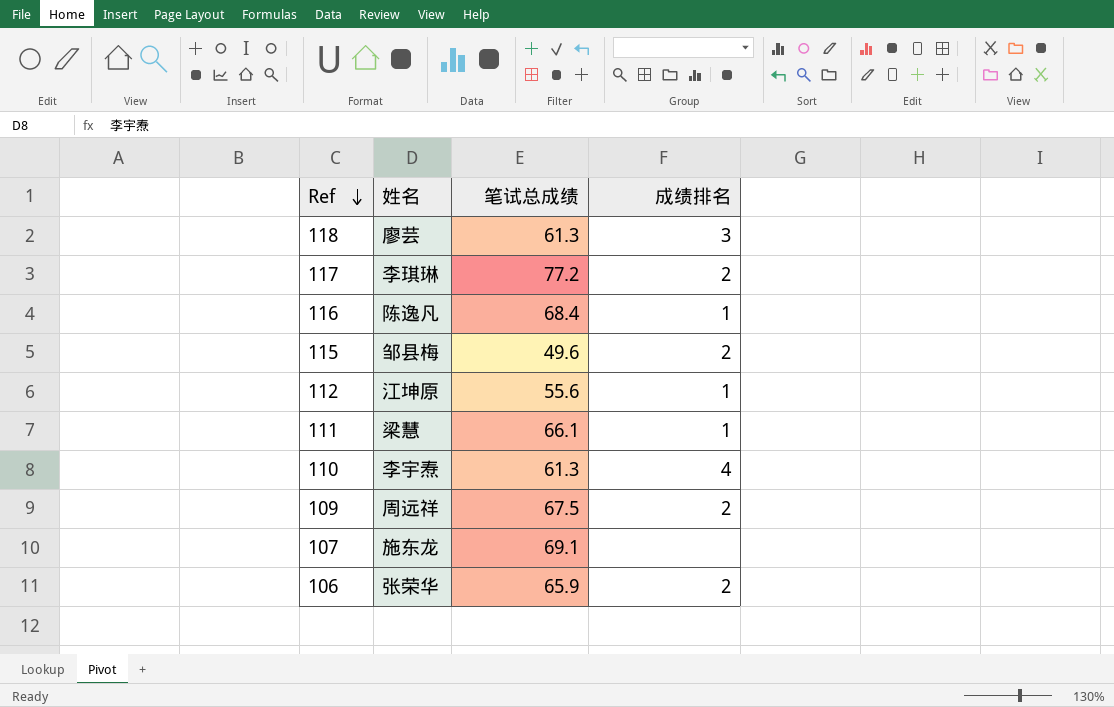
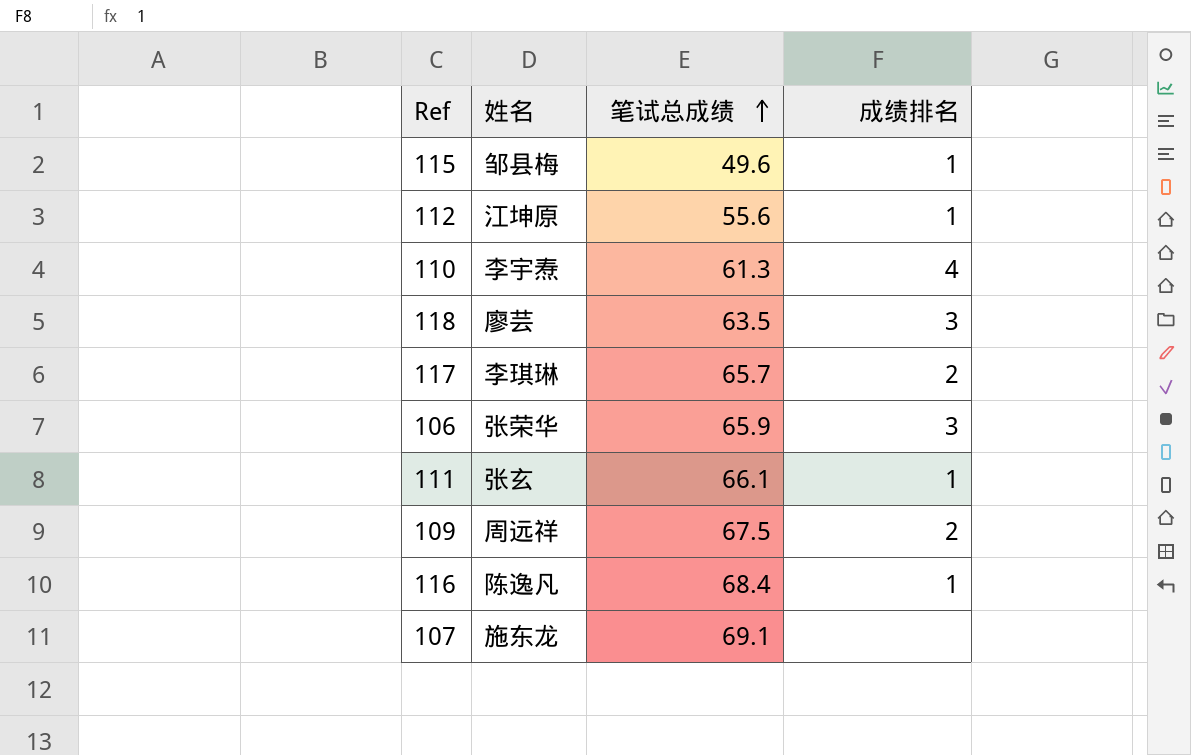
row order: Ref descending -> 笔试总成绩 ascending
115 | 成绩排名: 2 -> 1
118 | 笔试总成绩: 61.3 -> 63.5
117 | 笔试总成绩: 77.2 -> 65.7
106 | 成绩排名: 2 -> 3
111 | 姓名: 梁慧 -> 张玄

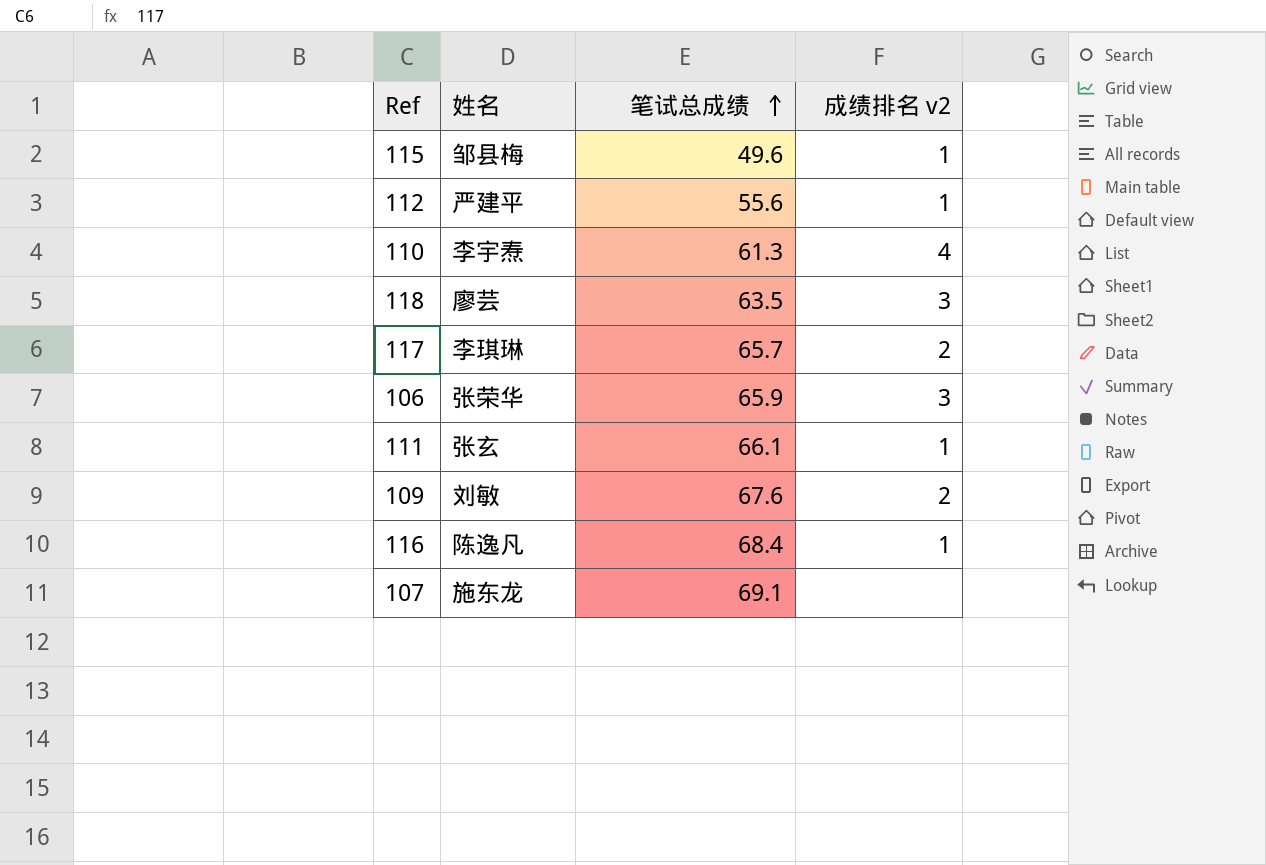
column name: 成绩排名 -> 成绩排名 v2
112 | 姓名: 江坤原 -> 严建平
109 | 姓名: 周远祥 -> 刘敏
109 | 笔试总成绩: 67.5 -> 67.6

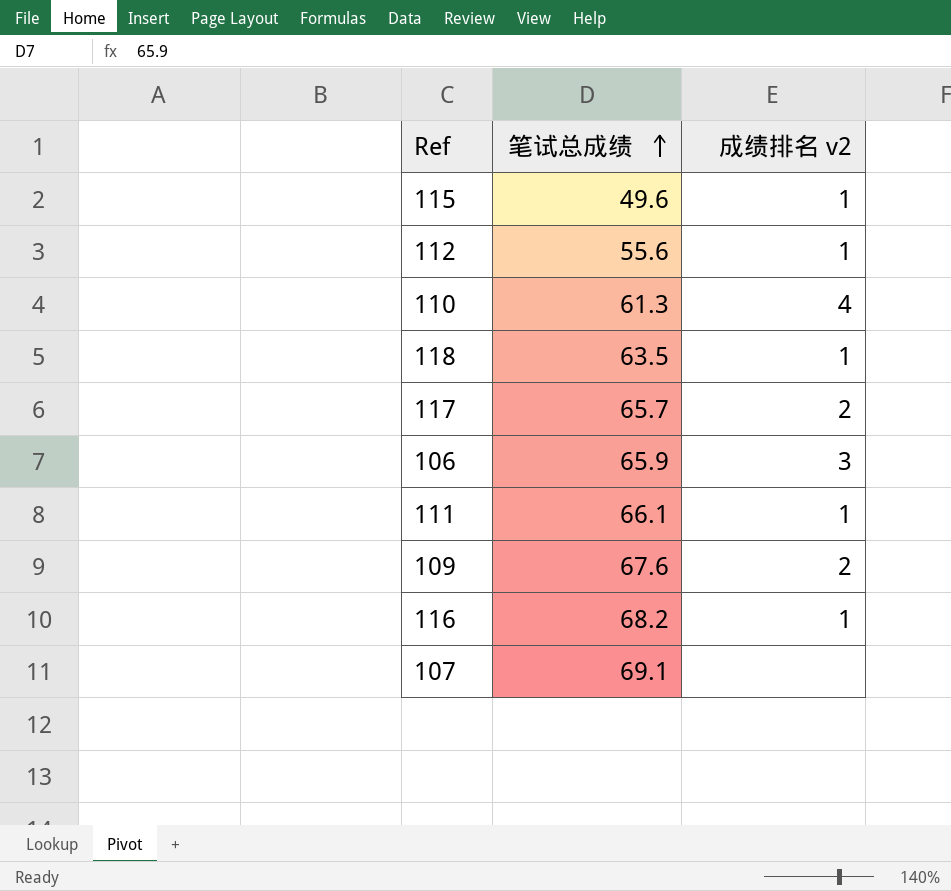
column 姓名 | position: 2 -> none
118 | 成绩排名 v2: 3 -> 1
116 | 笔试总成绩: 68.4 -> 68.2

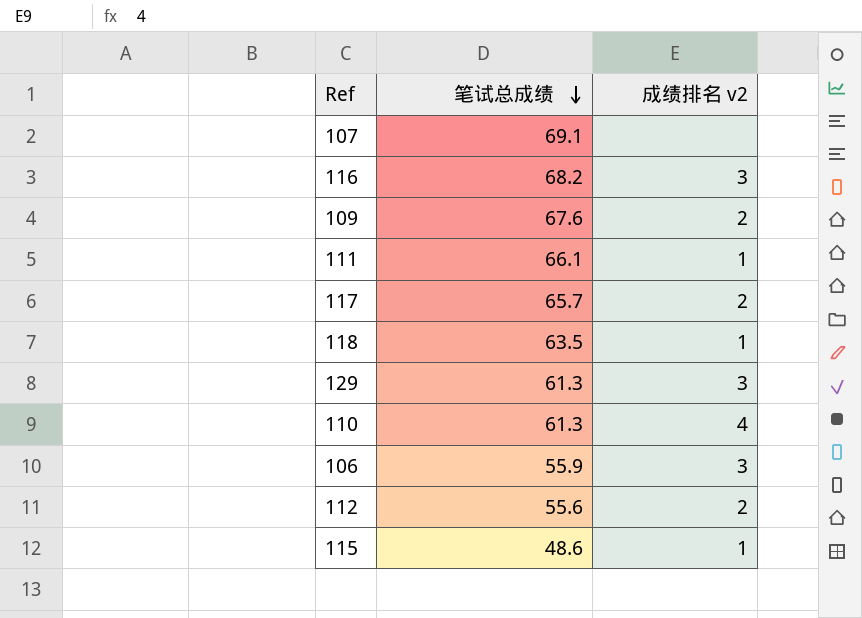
row order: 笔试总成绩 ascending -> 笔试总成绩 descending
116 | 成绩排名 v2: 1 -> 3
row 129: none -> 61.3 | 3
106 | 笔试总成绩: 65.9 -> 55.9
112 | 成绩排名 v2: 1 -> 2
115 | 笔试总成绩: 49.6 -> 48.6

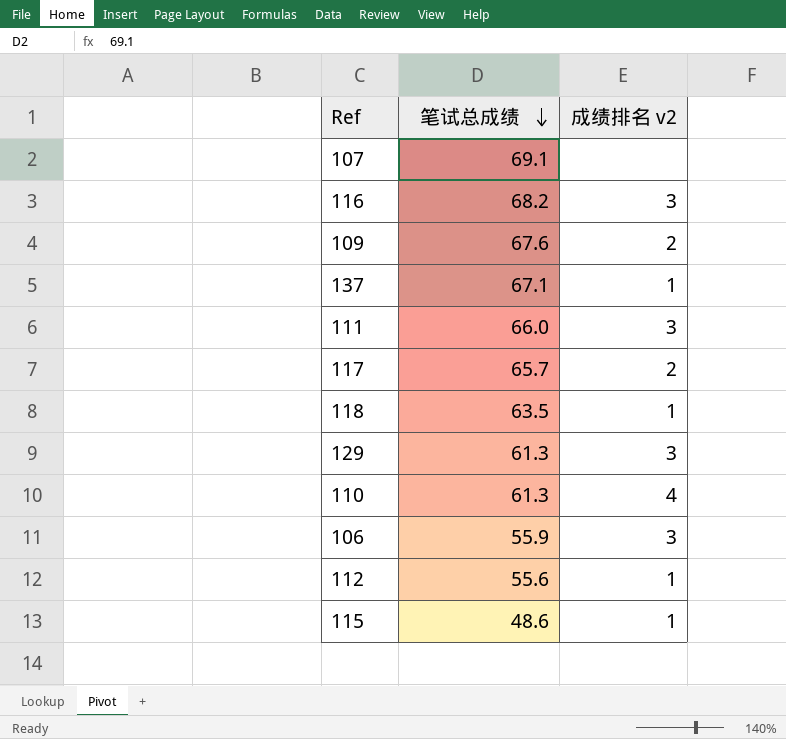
row 137: none -> 67.1 | 1
111 | 笔试总成绩: 66.1 -> 66.0
111 | 成绩排名 v2: 1 -> 3
112 | 成绩排名 v2: 2 -> 1

